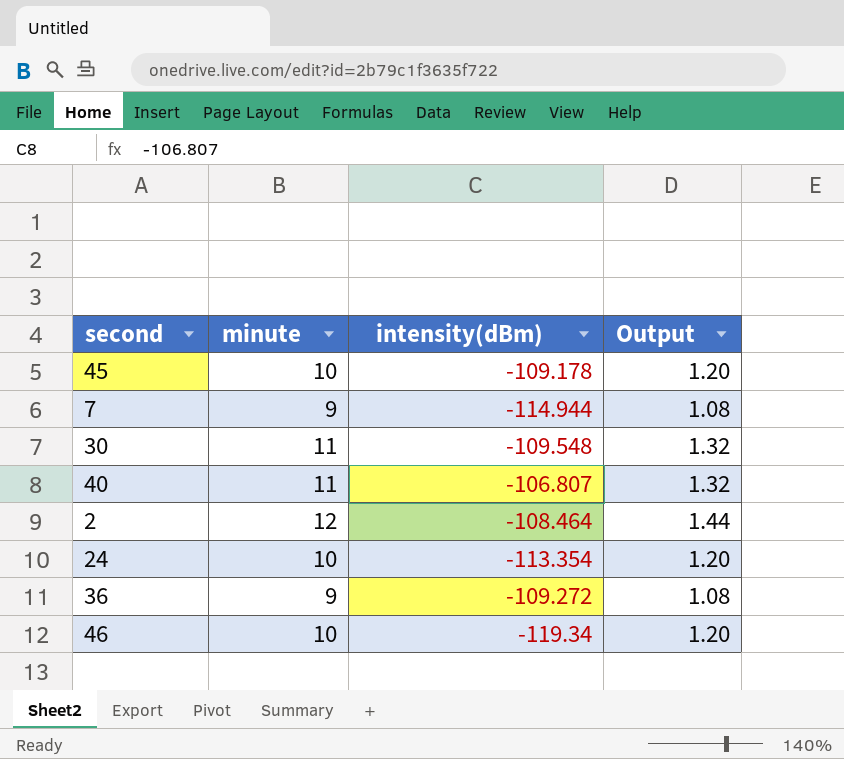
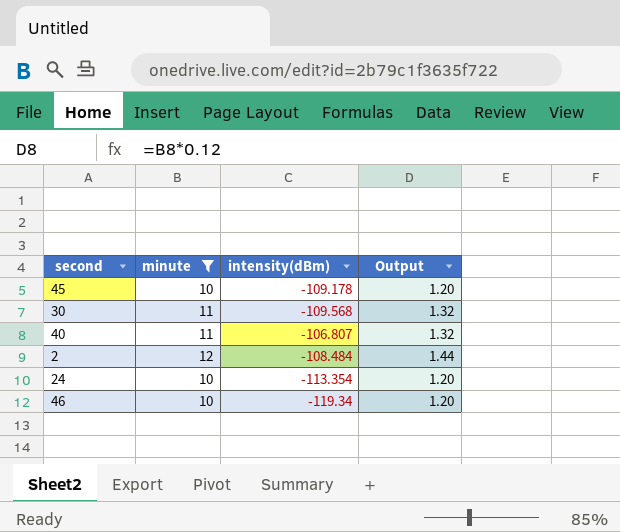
filter: none -> minute != 9
30 | intensity(dBm): -109.548 -> -109.568
2 | intensity(dBm): -108.464 -> -108.484

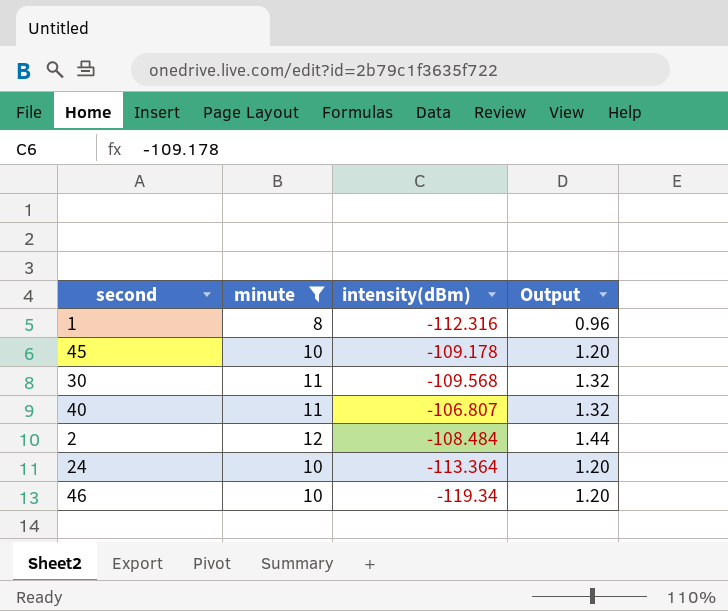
row 1: none -> 8 | -112.316 | 0.96
24 | intensity(dBm): -113.354 -> -113.364

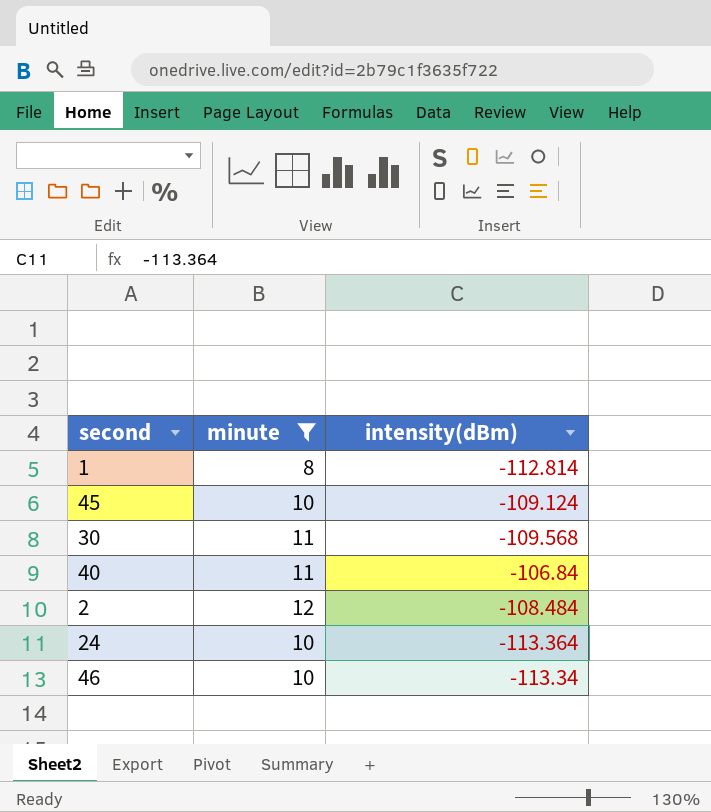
column Output | formula: [minute] * 0.12 -> none
1 | intensity(dBm): -112.316 -> -112.814
45 | intensity(dBm): -109.178 -> -109.124
40 | intensity(dBm): -106.807 -> -106.84
46 | intensity(dBm): -119.34 -> -113.34

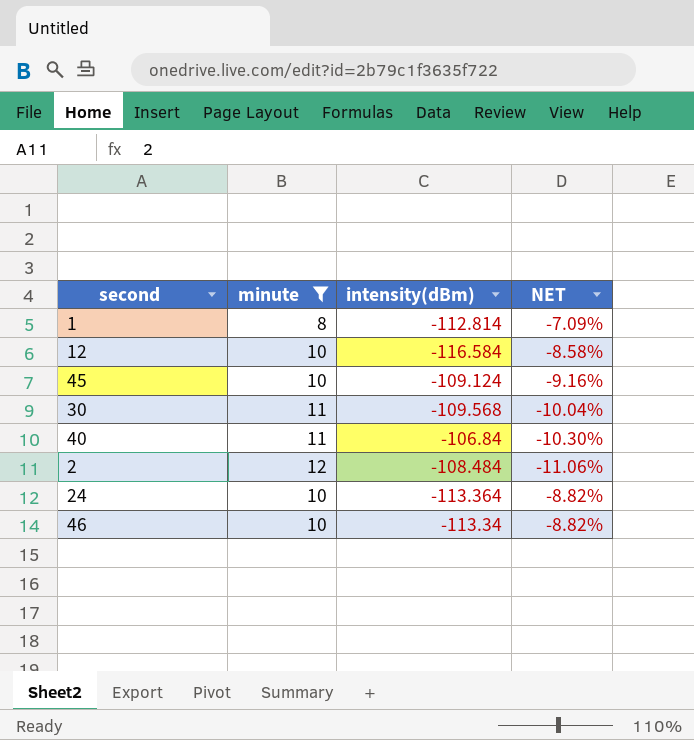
column NET | formula: none -> [minute] / [intensity(dBm)]
row 12: none -> 10 | -116.584 | -8.58%

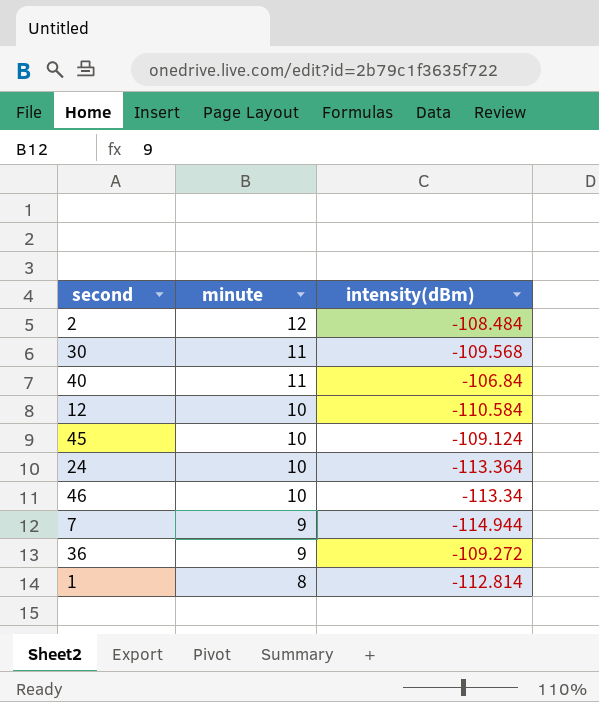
filter: minute != 9 -> none
row order: none -> minute descending
column NET | formula: [minute] / [intensity(dBm)] -> none
12 | intensity(dBm): -116.584 -> -110.584

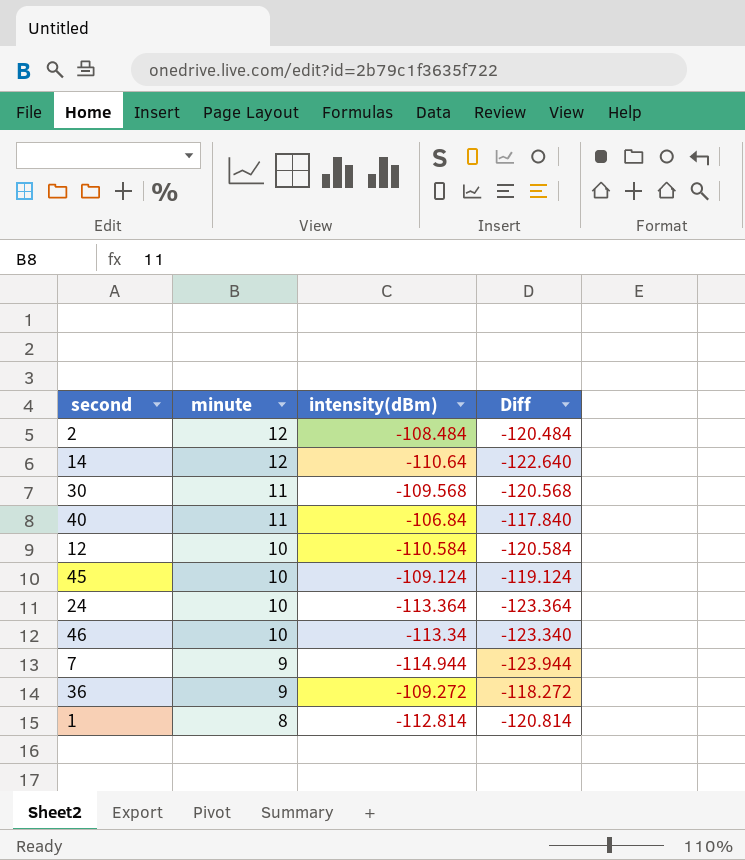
column Diff | formula: none -> [intensity(dBm)] - [minute]
row 14: none -> 12 | -110.64 | -122.640

